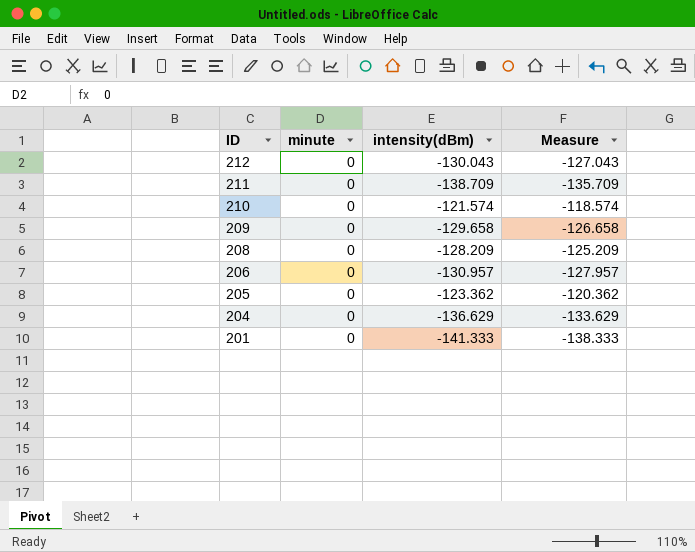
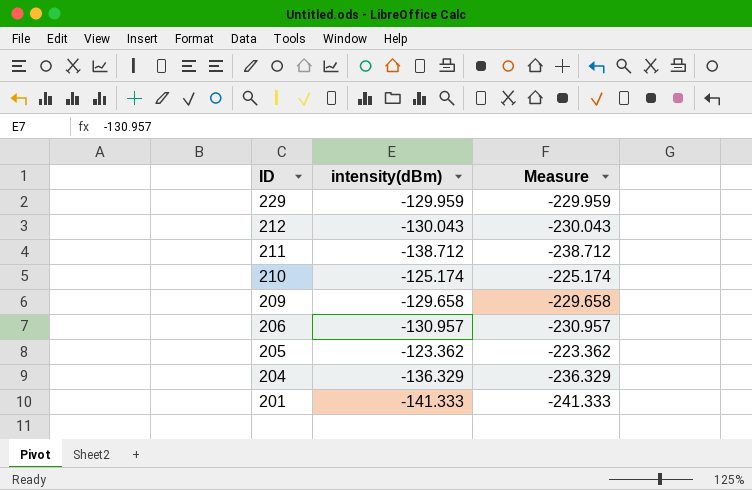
column minute | position: 2 -> none
column Measure | formula: [intensity(dBm)] + 3 -> [intensity(dBm)] - 100
row 208: 0 | -128.209 | -125.209 -> none
row 229: none -> -129.959 | -229.959
211 | intensity(dBm): -138.709 -> -138.712
210 | intensity(dBm): -121.574 -> -125.174
204 | intensity(dBm): -136.629 -> -136.329

